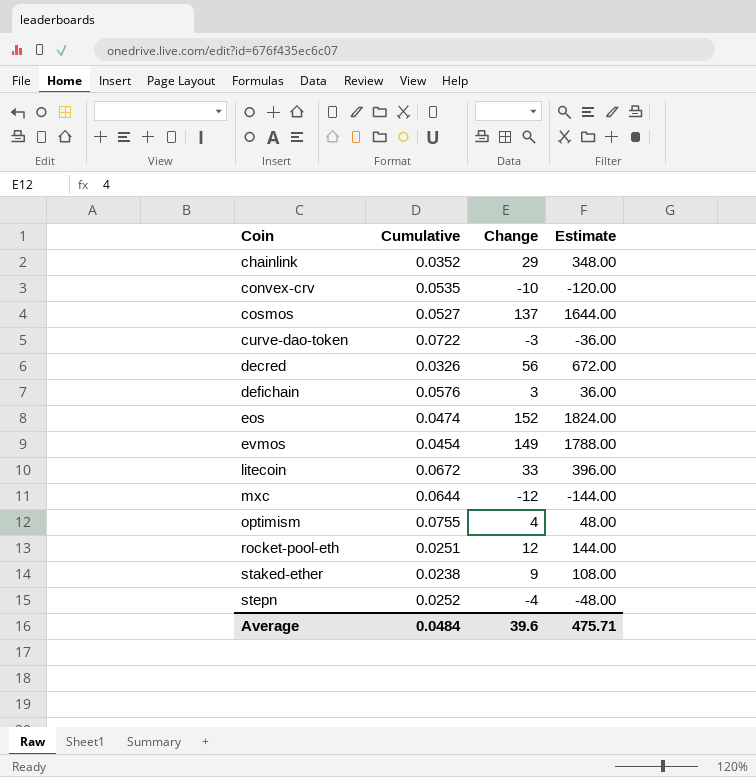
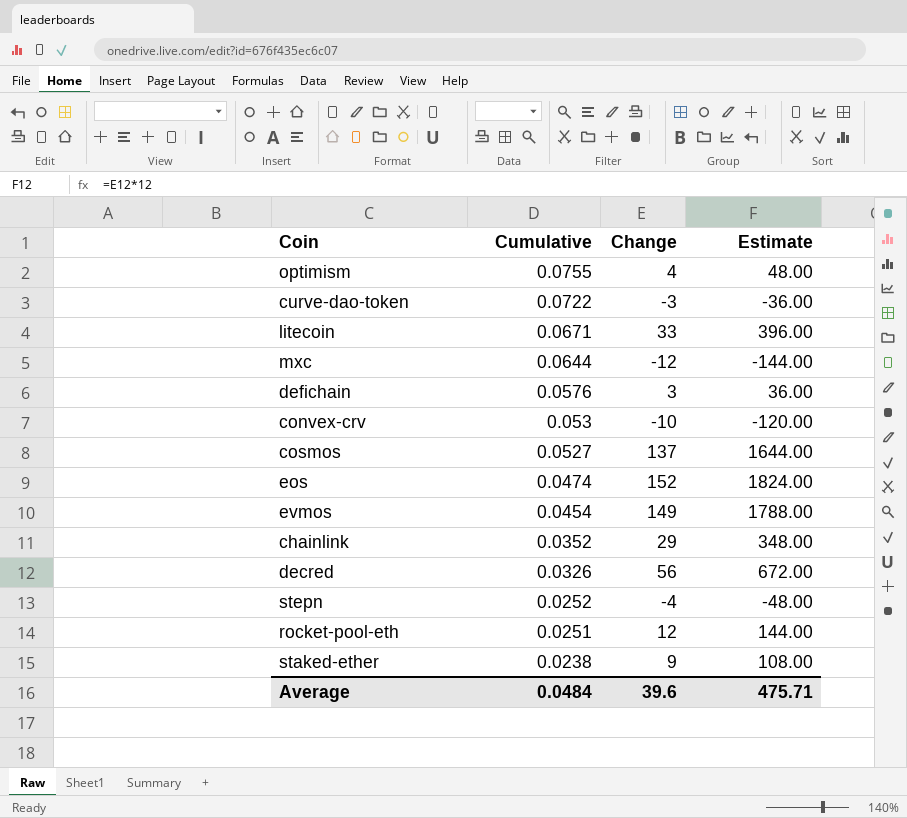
row order: Coin ascending -> Cumulative descending
litecoin | Cumulative: 0.0672 -> 0.0671
convex-crv | Cumulative: 0.0535 -> 0.053

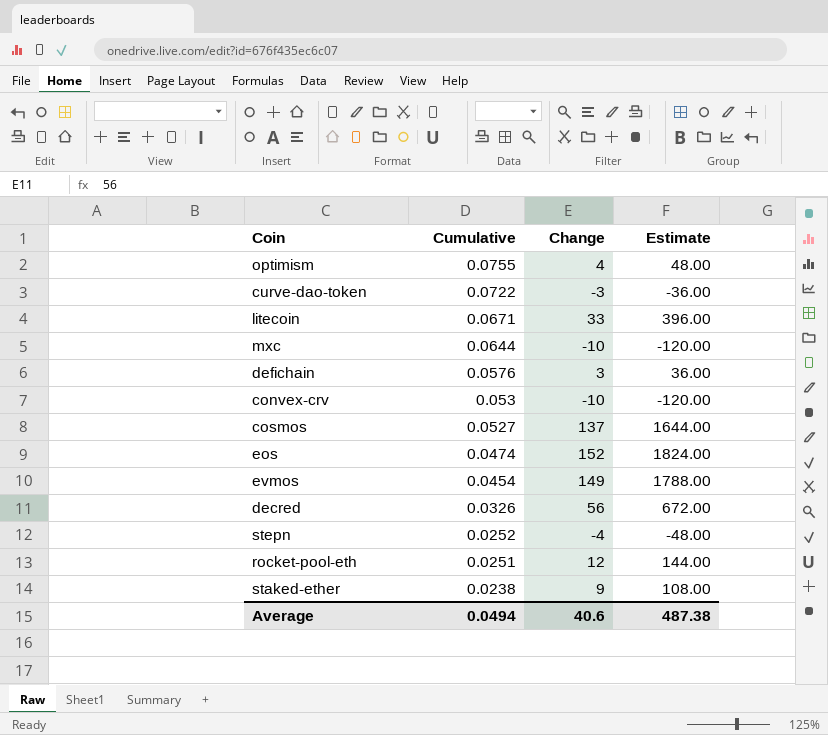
row chainlink: 0.0352 | 29 | 348.00 -> none
mxc | Change: -12 -> -10
mxc | Estimate: -144.00 -> -120.00
Average | Cumulative: 0.0484 -> 0.0494
Average | Change: 39.6 -> 40.6
Average | Estimate: 475.71 -> 487.38

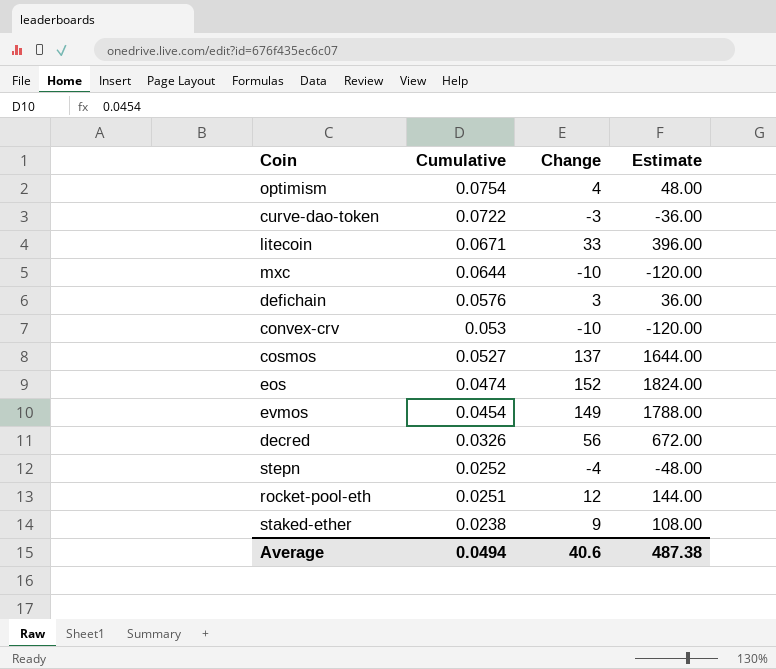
optimism | Cumulative: 0.0755 -> 0.0754

